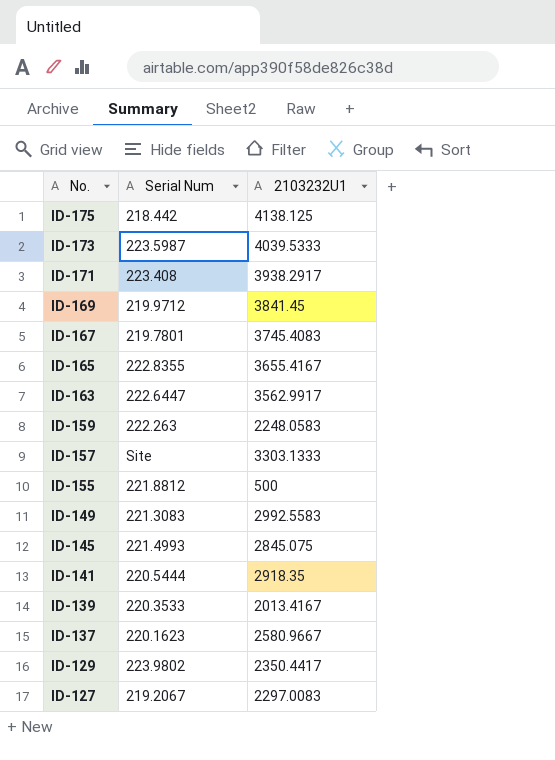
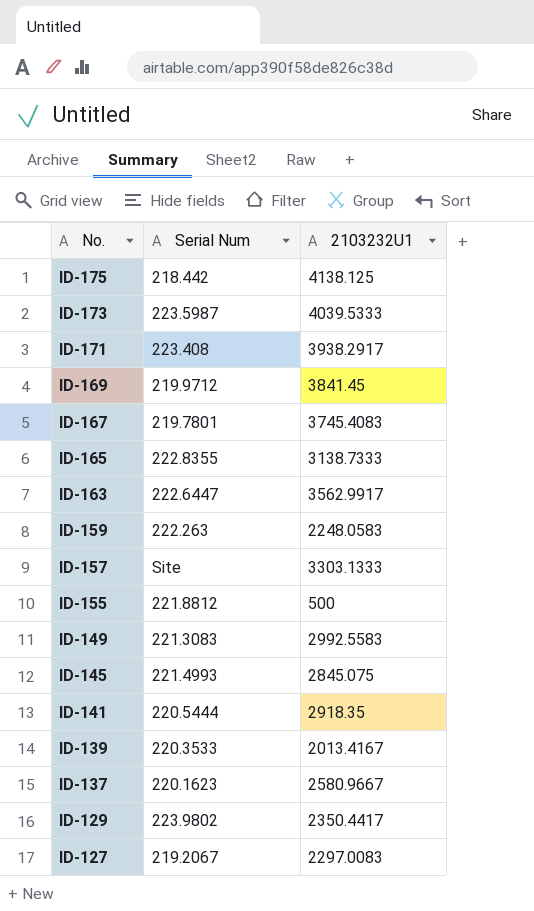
ID-165 | 2103232U1: 3655.4167 -> 3138.7333

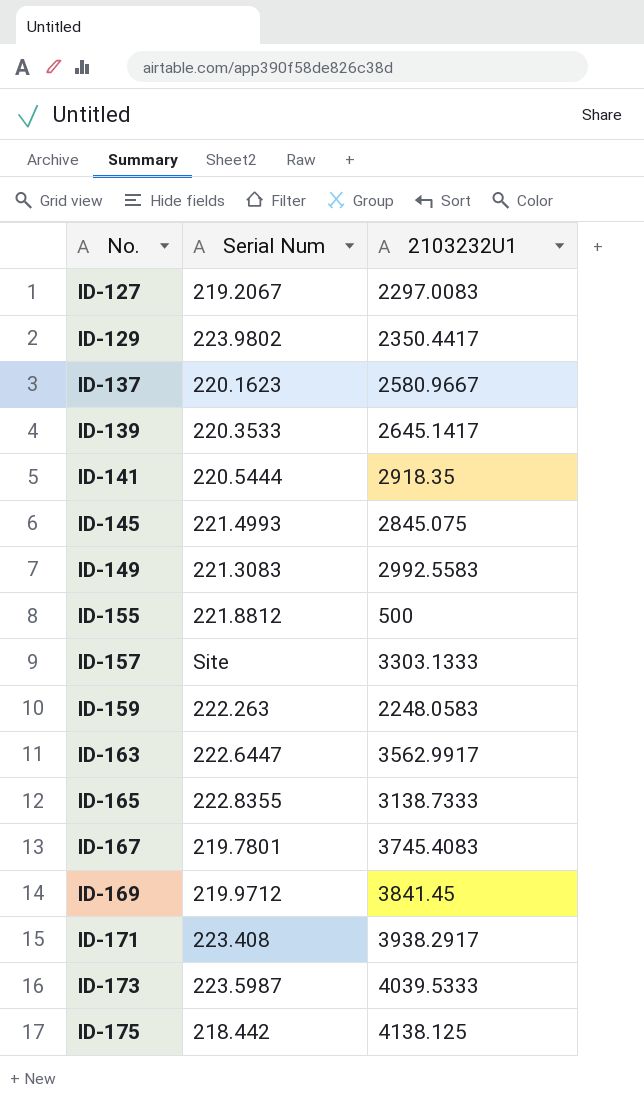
row order: No. descending -> No. ascending
ID-139 | 2103232U1: 2013.4167 -> 2645.1417

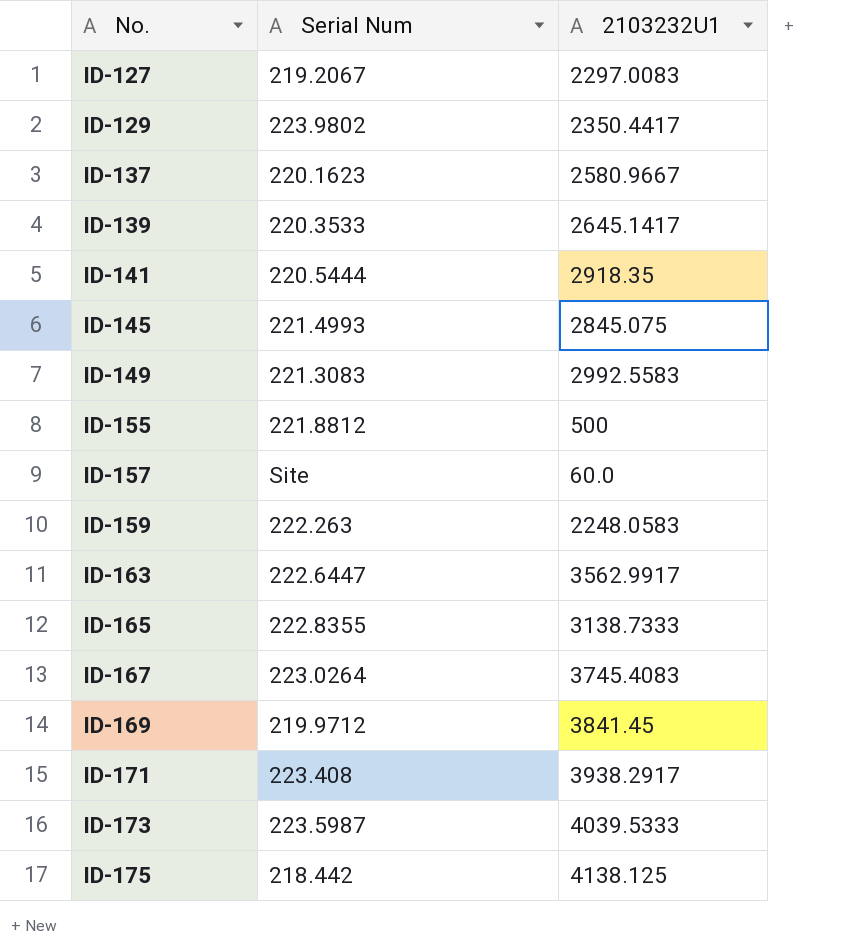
ID-157 | 2103232U1: 3303.1333 -> 60.0
ID-167 | Serial Num: 219.7801 -> 223.0264

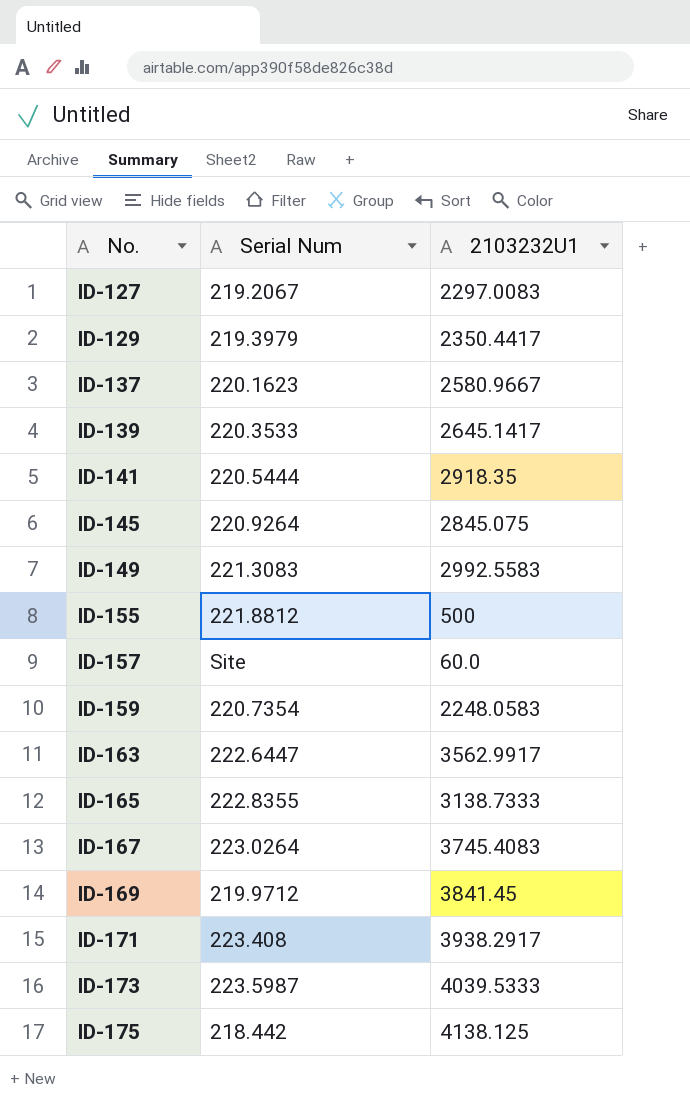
ID-129 | Serial Num: 223.9802 -> 219.3979
ID-145 | Serial Num: 221.4993 -> 220.9264
ID-159 | Serial Num: 222.263 -> 220.7354

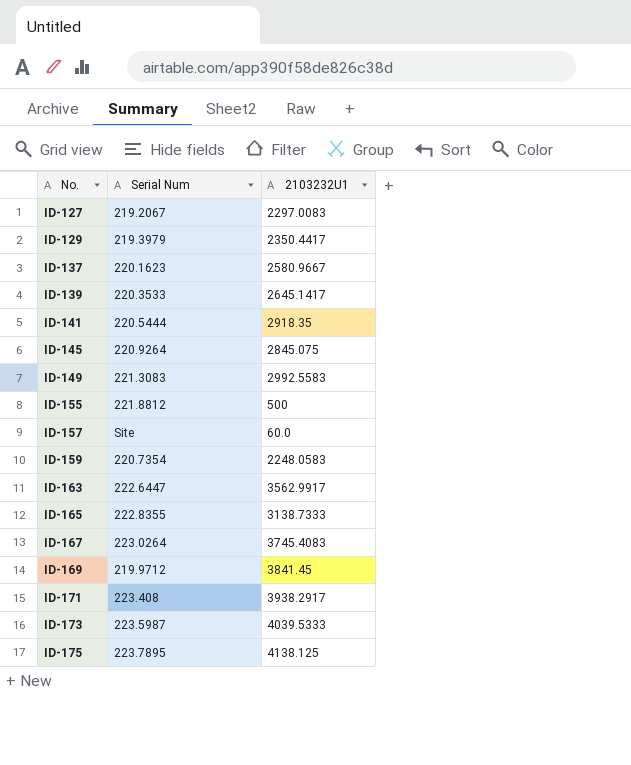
ID-175 | Serial Num: 218.442 -> 223.7895

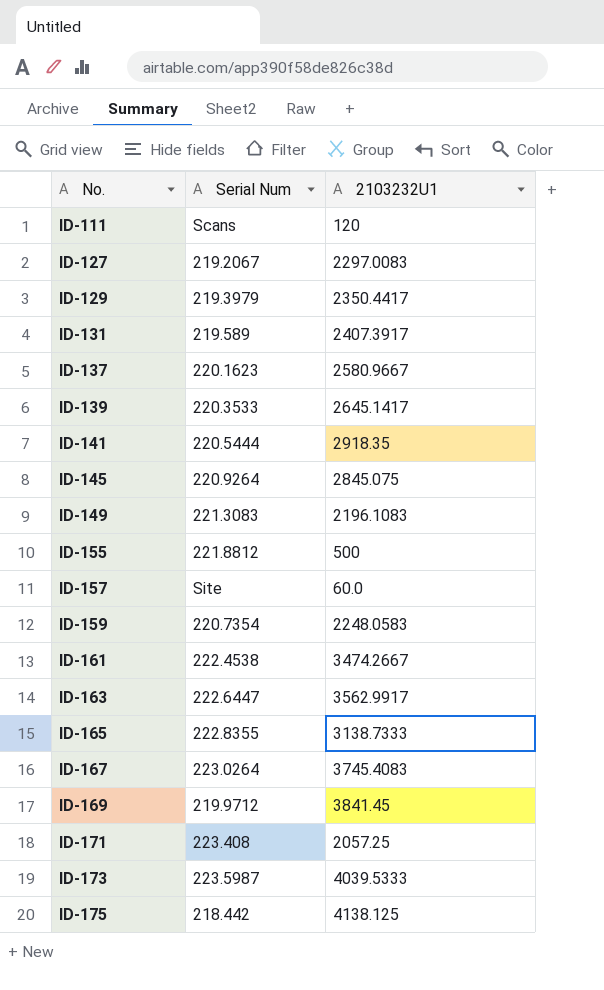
row ID-111: none -> Scans | 120
row ID-131: none -> 219.589 | 2407.3917
ID-149 | 2103232U1: 2992.5583 -> 2196.1083
row ID-161: none -> 222.4538 | 3474.2667
ID-171 | 2103232U1: 3938.2917 -> 2057.25
ID-175 | Serial Num: 223.7895 -> 218.442

